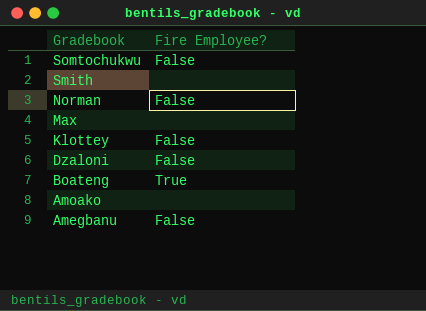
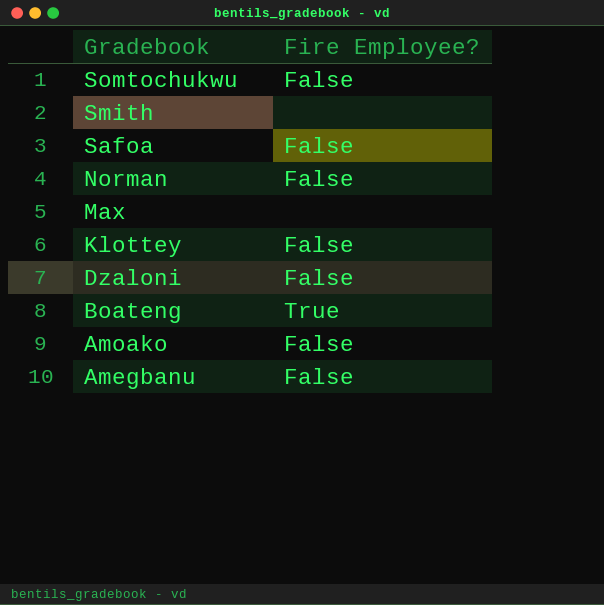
row Safoa: none -> False
Amoako | Fire Employee?: none -> False

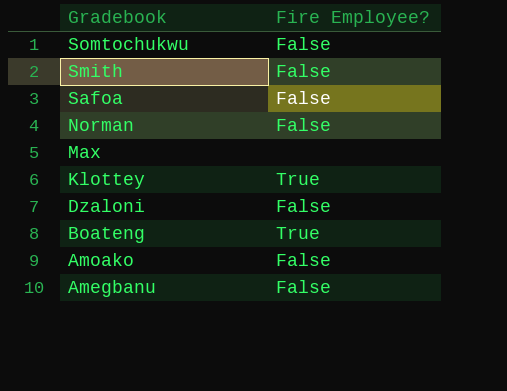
Smith | Fire Employee?: none -> False
Klottey | Fire Employee?: False -> True

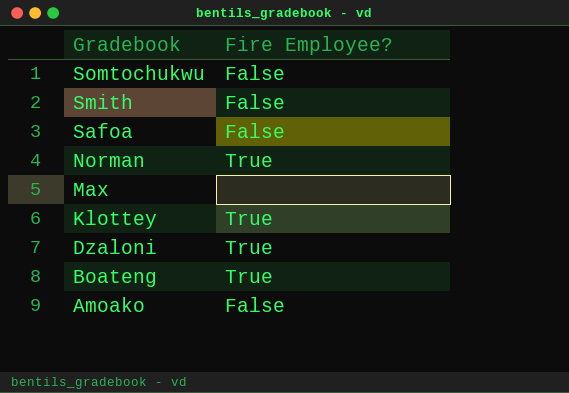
row Amegbanu: False -> none
Norman | Fire Employee?: False -> True
Dzaloni | Fire Employee?: False -> True

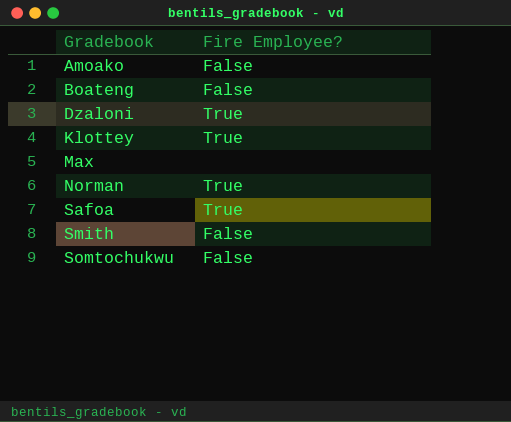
row order: Gradebook descending -> Gradebook ascending
Boateng | Fire Employee?: True -> False
Safoa | Fire Employee?: False -> True

